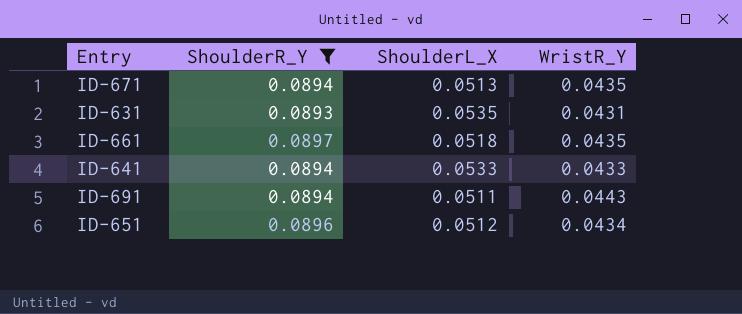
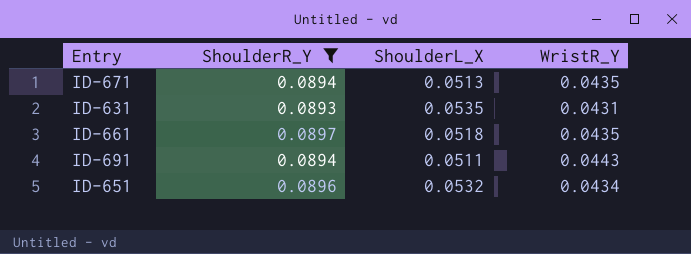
row ID-641: 0.0894 | 0.0533 | 0.0433 -> none
ID-651 | ShoulderL_X: 0.0512 -> 0.0532

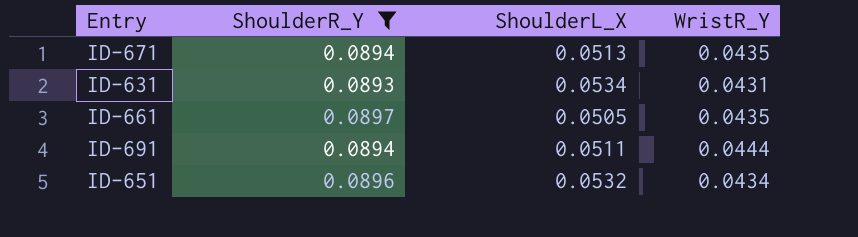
ID-631 | ShoulderL_X: 0.0535 -> 0.0534
ID-661 | ShoulderL_X: 0.0518 -> 0.0505
ID-691 | WristR_Y: 0.0443 -> 0.0444

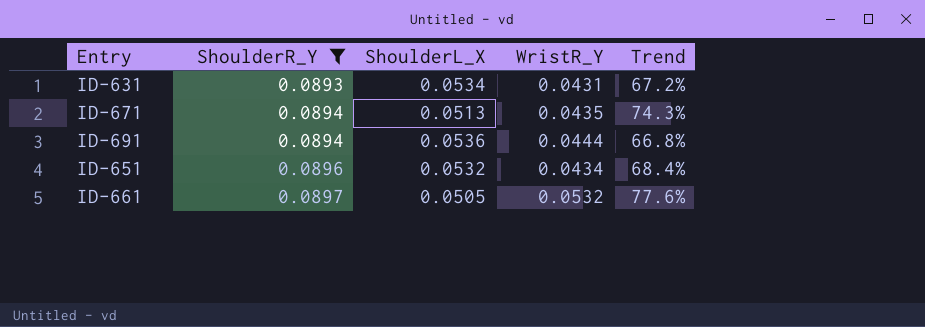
row order: none -> ShoulderR_Y ascending
column Trend | formula: none -> ([ShoulderR_Y] - [ShoulderL_X]) / [ShoulderL_X]
ID-691 | ShoulderL_X: 0.0511 -> 0.0536
ID-661 | WristR_Y: 0.0435 -> 0.0532

